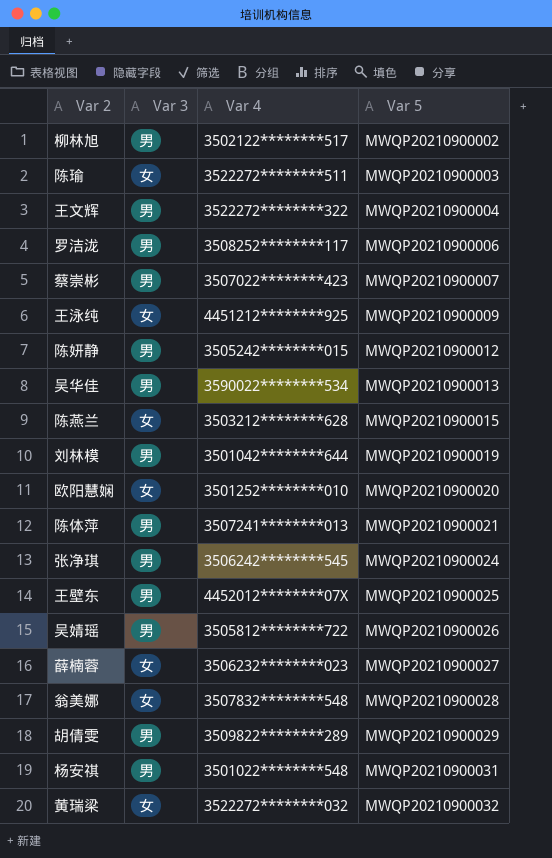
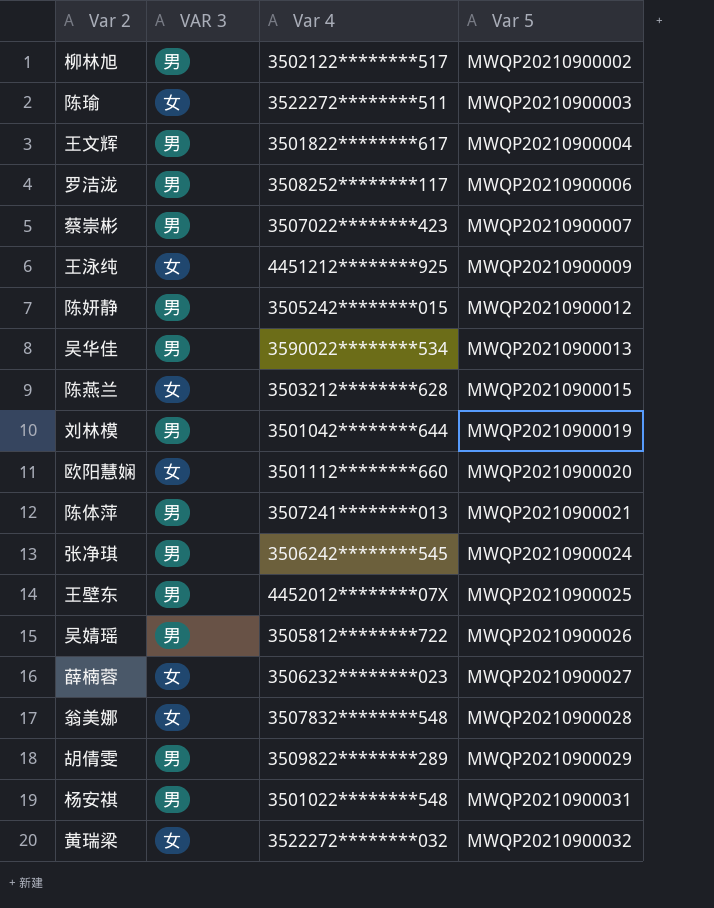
column name: Var 3 -> VAR 3
王文辉 | Var 4: 3522272********322 -> 3501822********617
欧阳慧娴 | Var 4: 3501252********010 -> 3501112********660

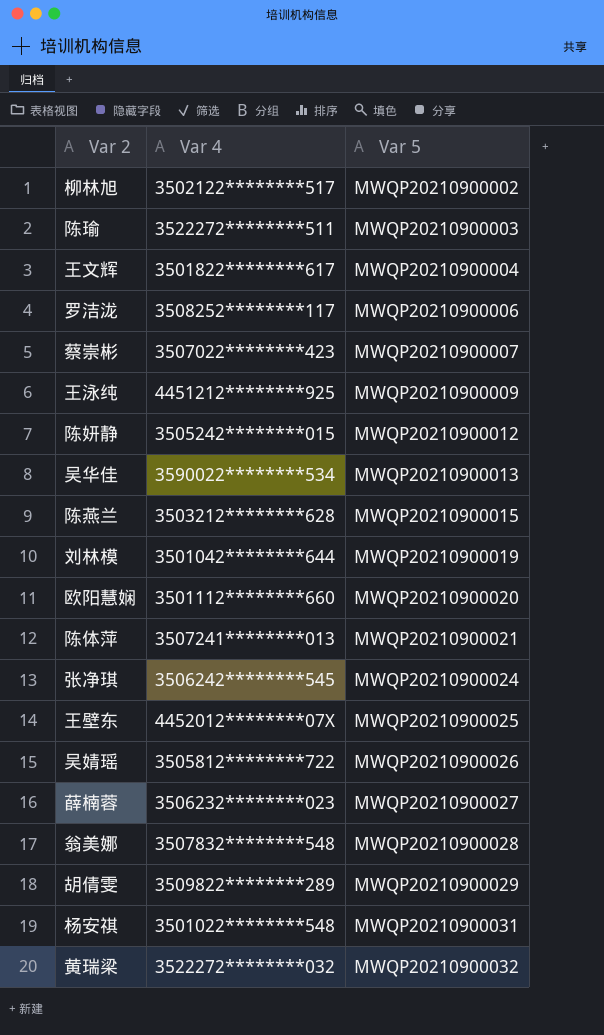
column VAR 3 | position: 2 -> none

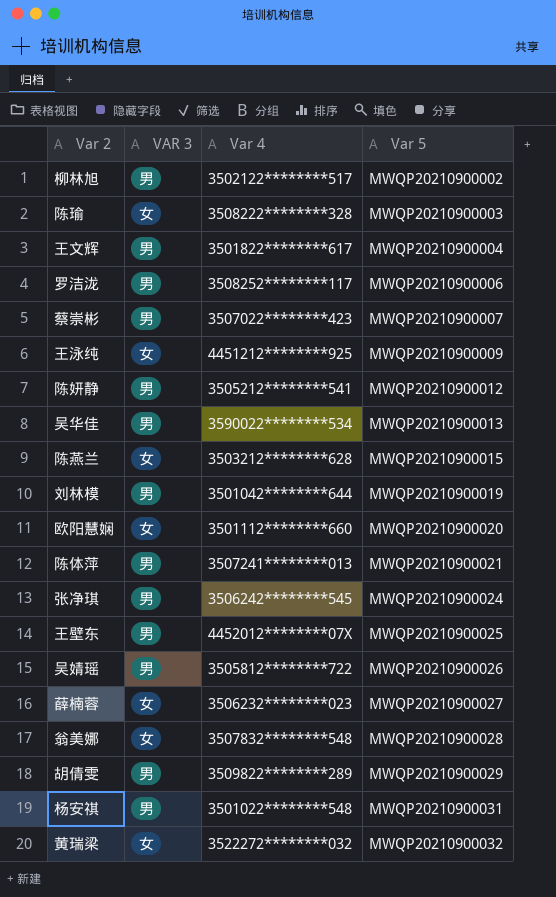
column VAR 3 | position: none -> 2
陈瑜 | Var 4: 3522272********511 -> 3508222********328
陈妍静 | Var 4: 3505242********015 -> 3505212********541

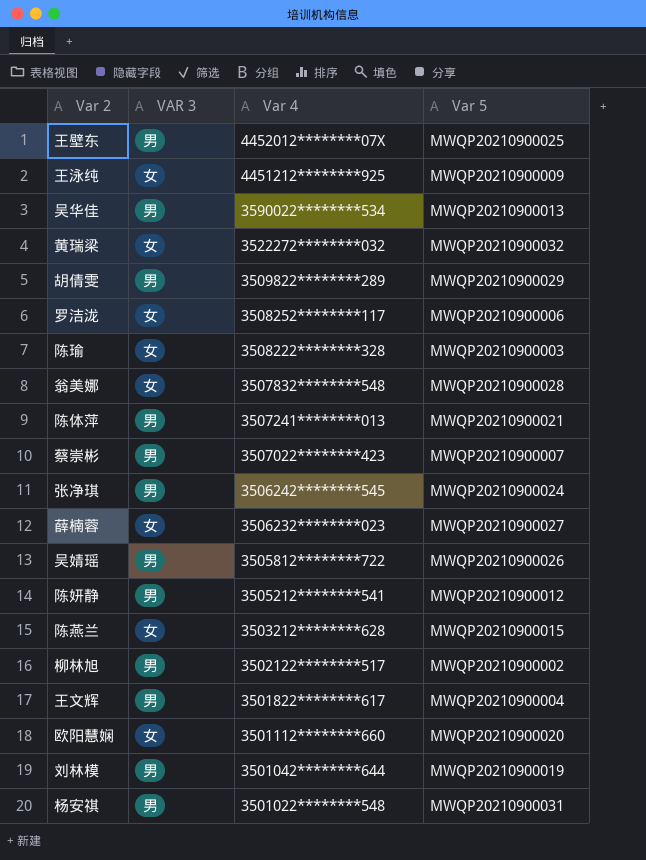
row order: Var 5 ascending -> Var 4 descending
罗洁泷 | VAR 3: 男 -> 女

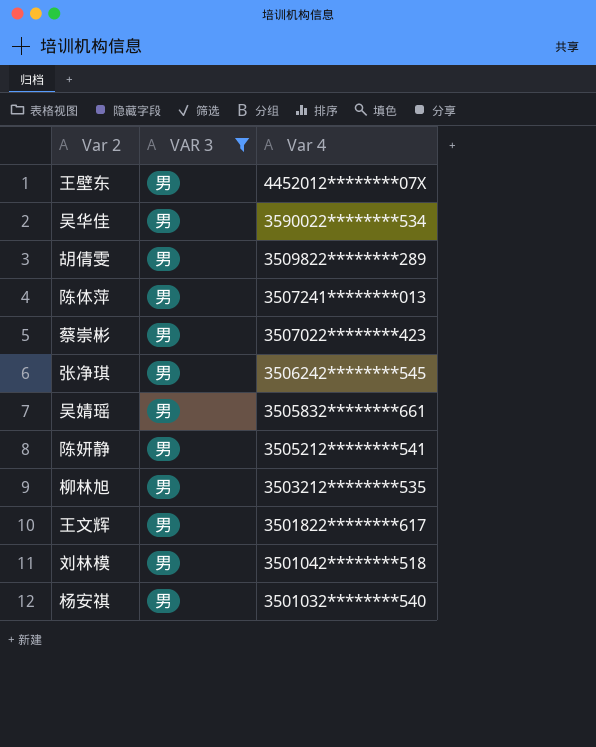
filter: none -> VAR 3 = 男
column Var 5 | position: 4 -> none
吴婧瑶 | Var 4: 3505812********722 -> 3505832********661
柳林旭 | Var 4: 3502122********517 -> 3503212********535
刘林模 | Var 4: 3501042********644 -> 3501042********518
杨安祺 | Var 4: 3501022********548 -> 3501032********540

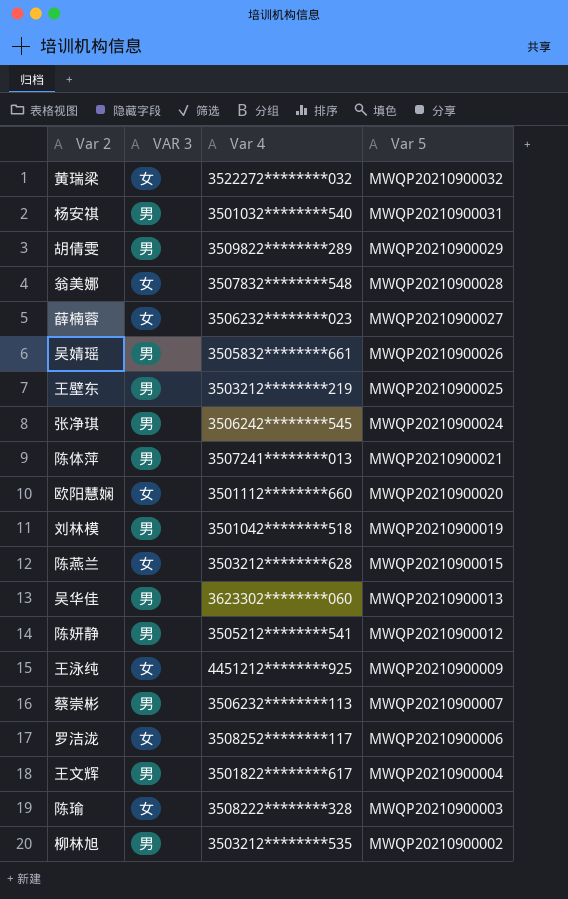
filter: VAR 3 = 男 -> none
row order: Var 4 descending -> Var 5 descending
column Var 5 | position: none -> 4
王壁东 | Var 4: 4452012********07X -> 3503212********219
吴华佳 | Var 4: 3590022********534 -> 3623302********060
蔡崇彬 | Var 4: 3507022********423 -> 3506232********113

